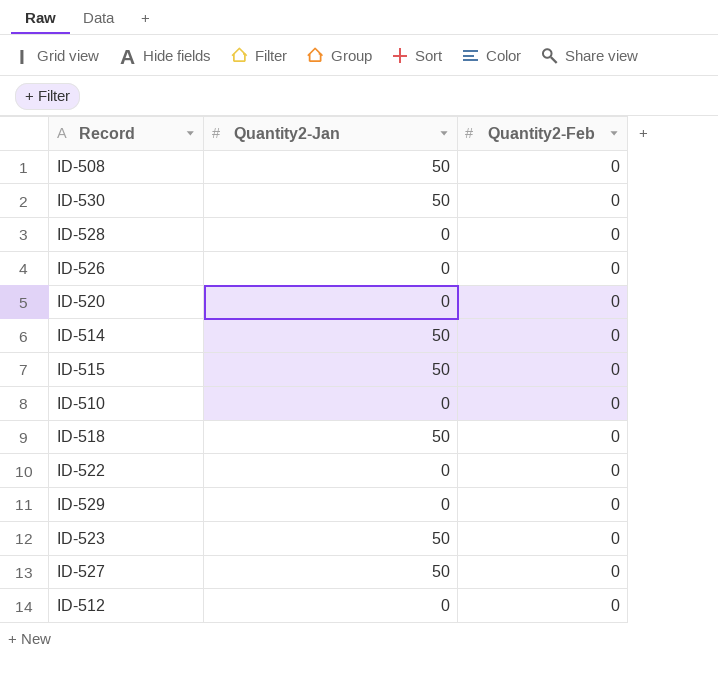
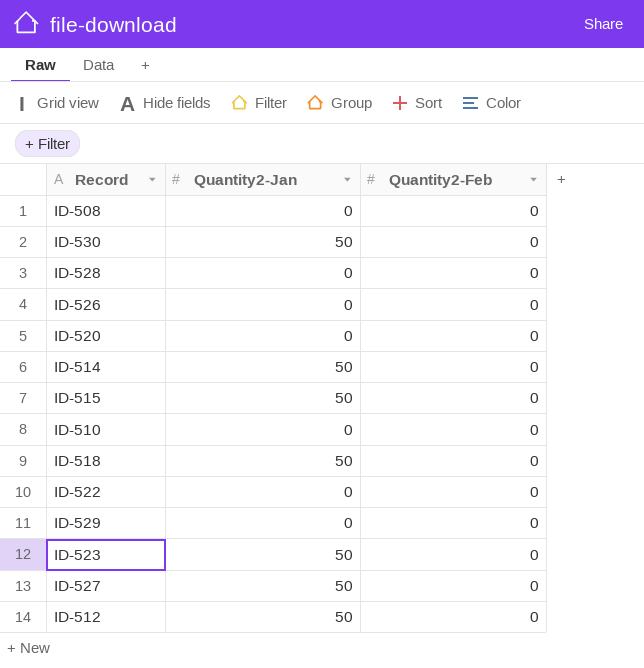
ID-508 | Quantity2-Jan: 50 -> 0
ID-512 | Quantity2-Jan: 0 -> 50

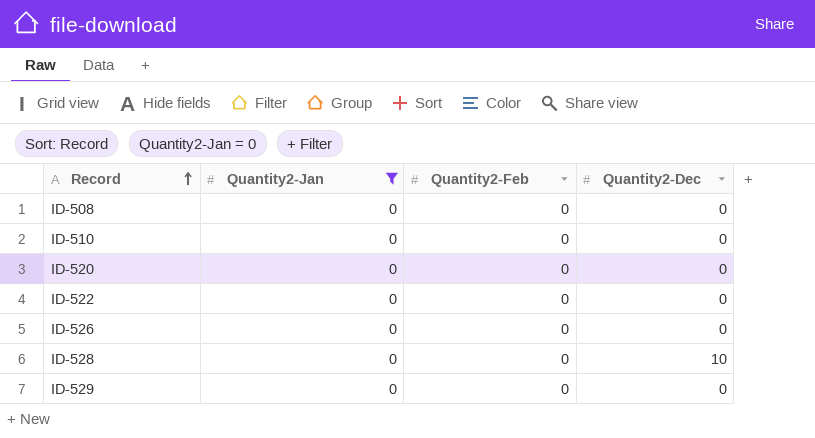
filter: none -> Quantity2-Jan = 0
row order: none -> Record ascending
column Quantity2-Dec | position: none -> 4

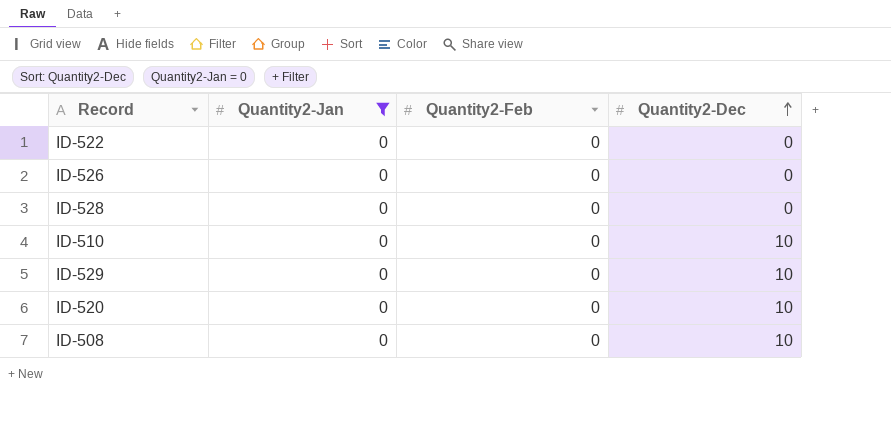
row order: Record ascending -> Quantity2-Dec ascending
ID-528 | Quantity2-Dec: 10 -> 0
ID-510 | Quantity2-Dec: 0 -> 10
ID-529 | Quantity2-Dec: 0 -> 10
ID-520 | Quantity2-Dec: 0 -> 10
ID-508 | Quantity2-Dec: 0 -> 10

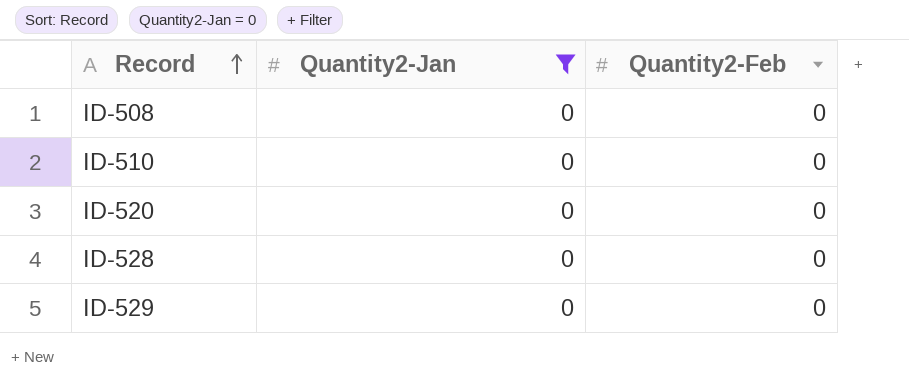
row order: Quantity2-Dec ascending -> Record ascending
column Quantity2-Dec | position: 4 -> none
row ID-522: 0 | 0 | 0 -> none
row ID-526: 0 | 0 | 0 -> none

